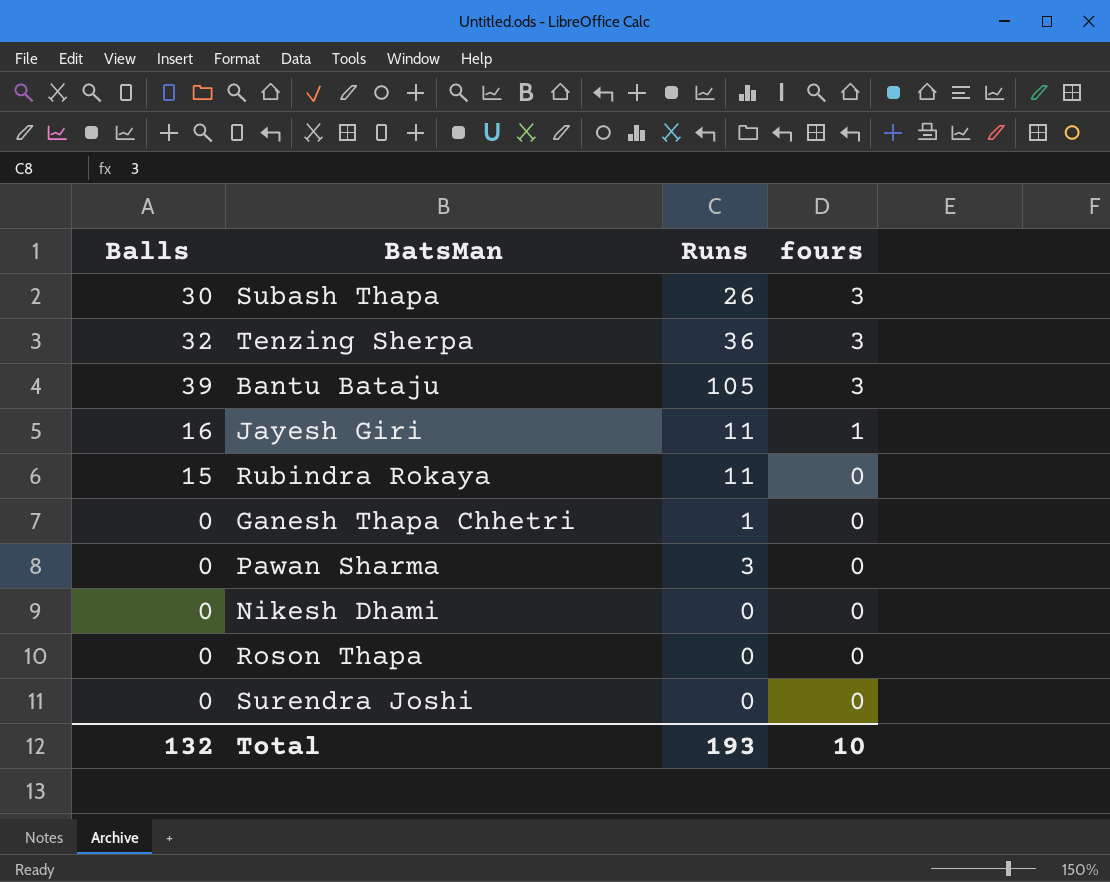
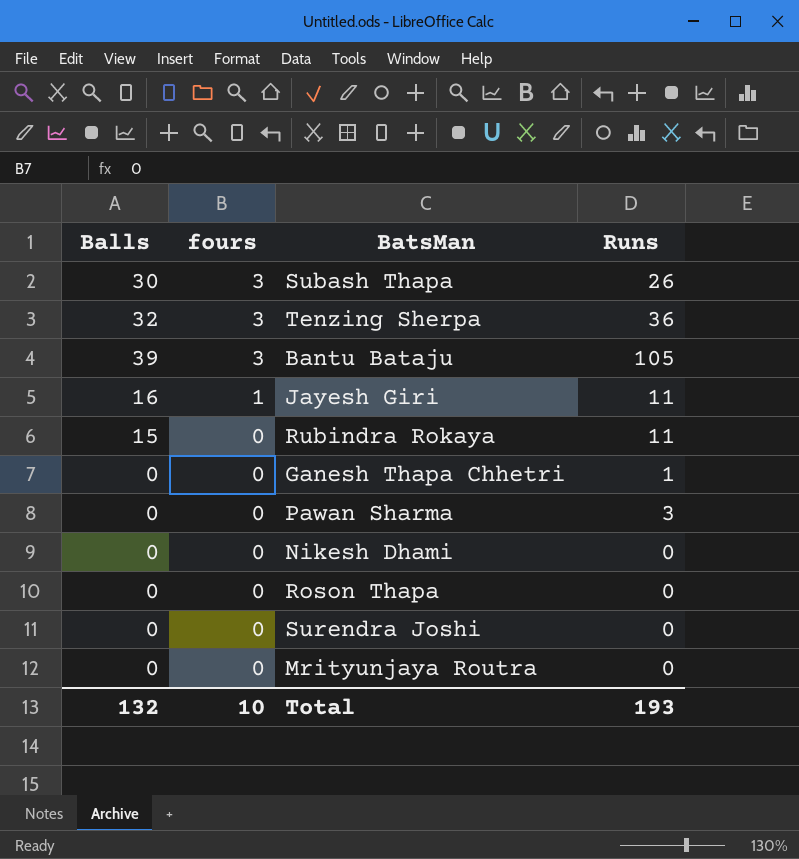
column fours | position: 4 -> 2
row Mrityunjaya Routra: none -> 0 | 0 | 0

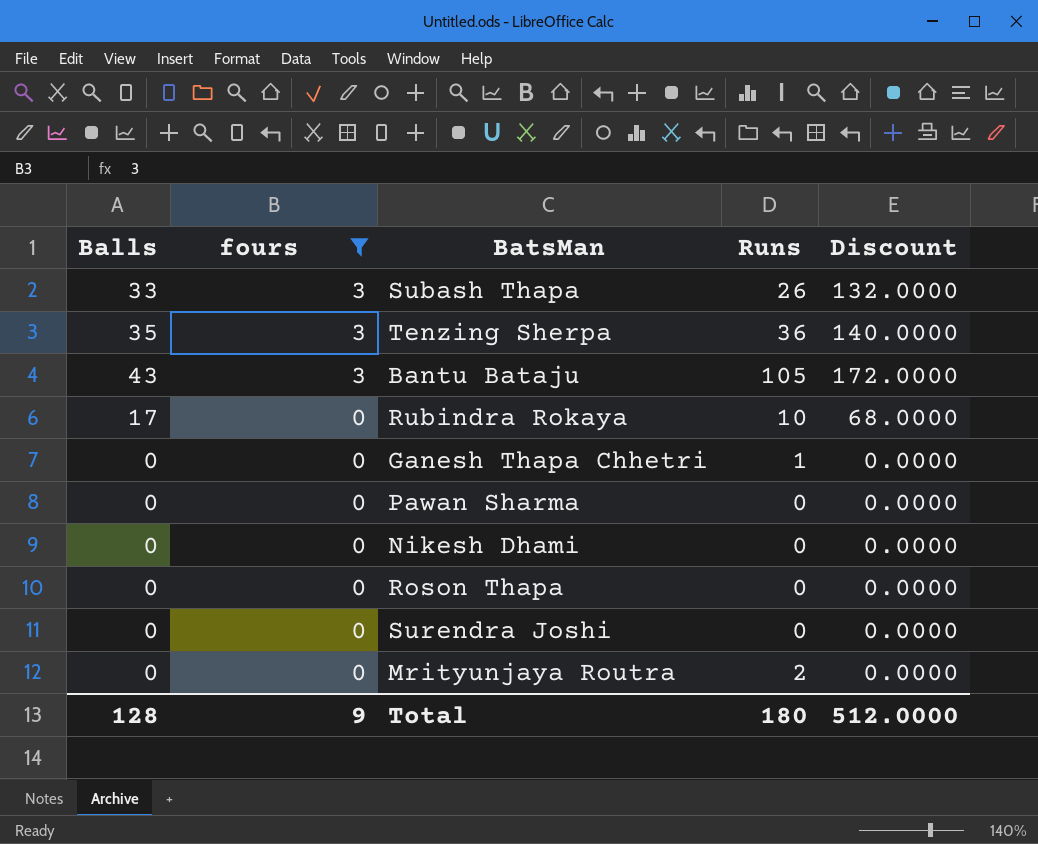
filter: none -> fours != 1
column Discount | formula: none -> [Balls] * 4
Subash Thapa | Balls: 30 -> 33
Tenzing Sherpa | Balls: 32 -> 35
Bantu Bataju | Balls: 39 -> 43
Rubindra Rokaya | Balls: 15 -> 17
Rubindra Rokaya | Runs: 11 -> 10
Pawan Sharma | Runs: 3 -> 0
Mrityunjaya Routra | Runs: 0 -> 2
Total | Balls: 132 -> 128
Total | fours: 10 -> 9
Total | Runs: 193 -> 180

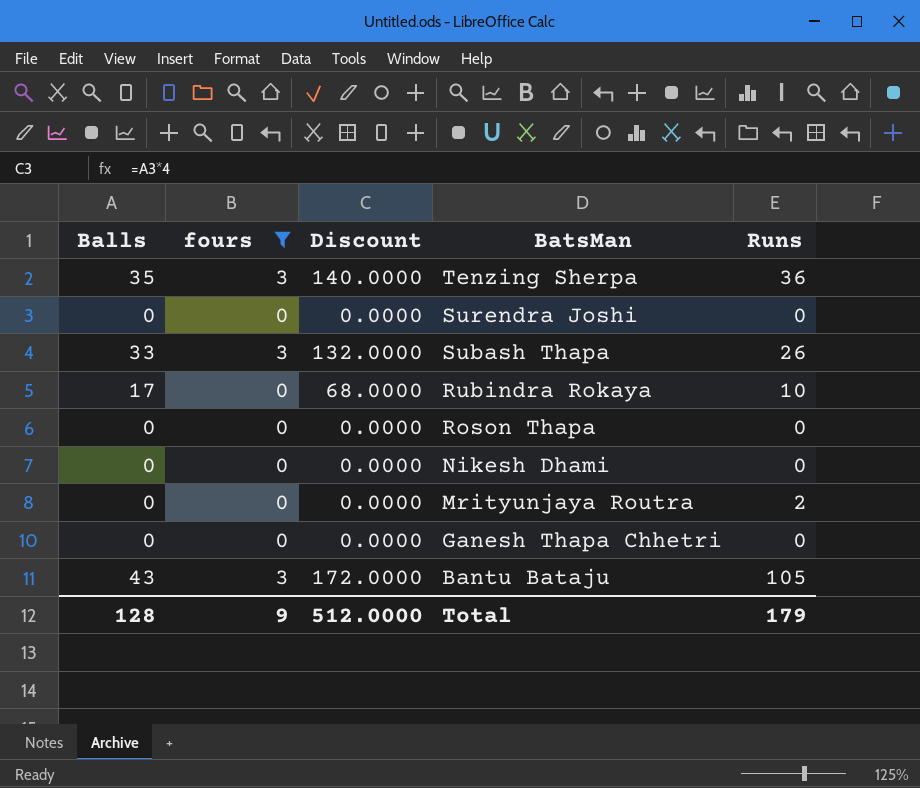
row order: fours descending -> BatsMan descending
column Discount | position: 5 -> 3
row Pawan Sharma: 0 | 0 | 0 | 0.0000 -> none
Ganesh Thapa Chhetri | Runs: 1 -> 0
Total | Runs: 180 -> 179

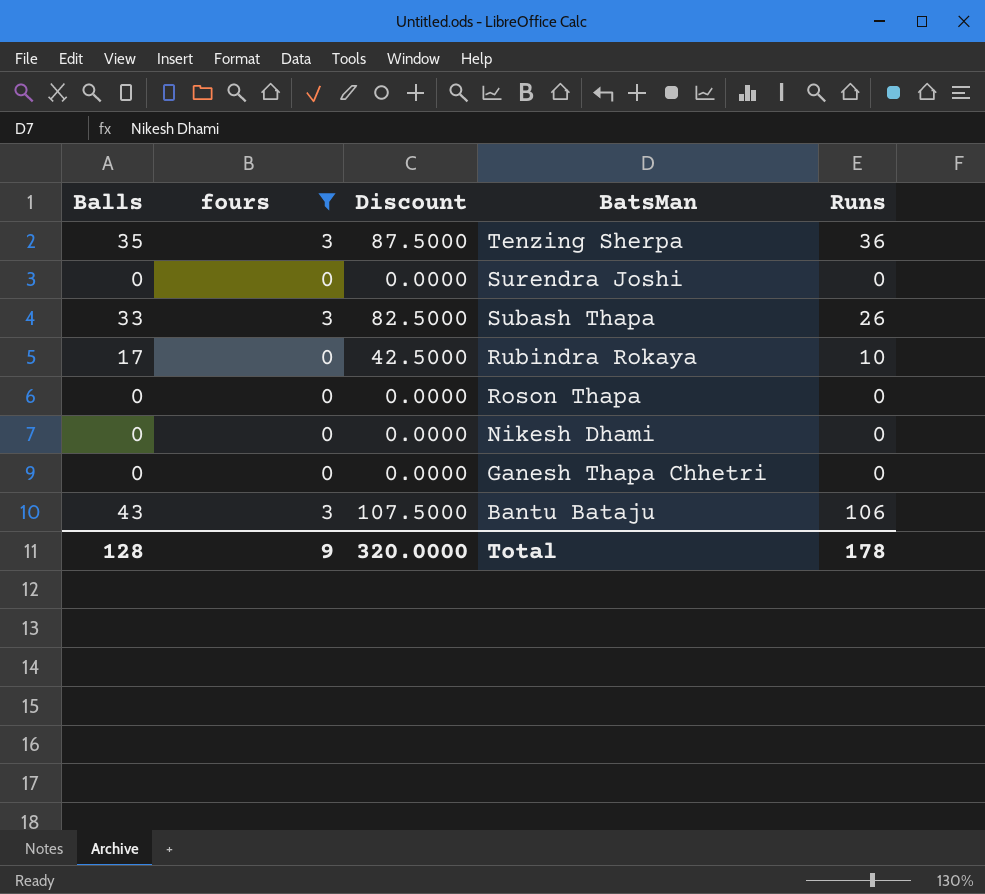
column Discount | formula: [Balls] * 4 -> [Balls] * 2.5
row Mrityunjaya Routra: 0 | 0 | 0.0000 | 2 -> none
Bantu Bataju | Runs: 105 -> 106
Total | Discount: 512.0000 -> 320.0000
Total | Runs: 179 -> 178

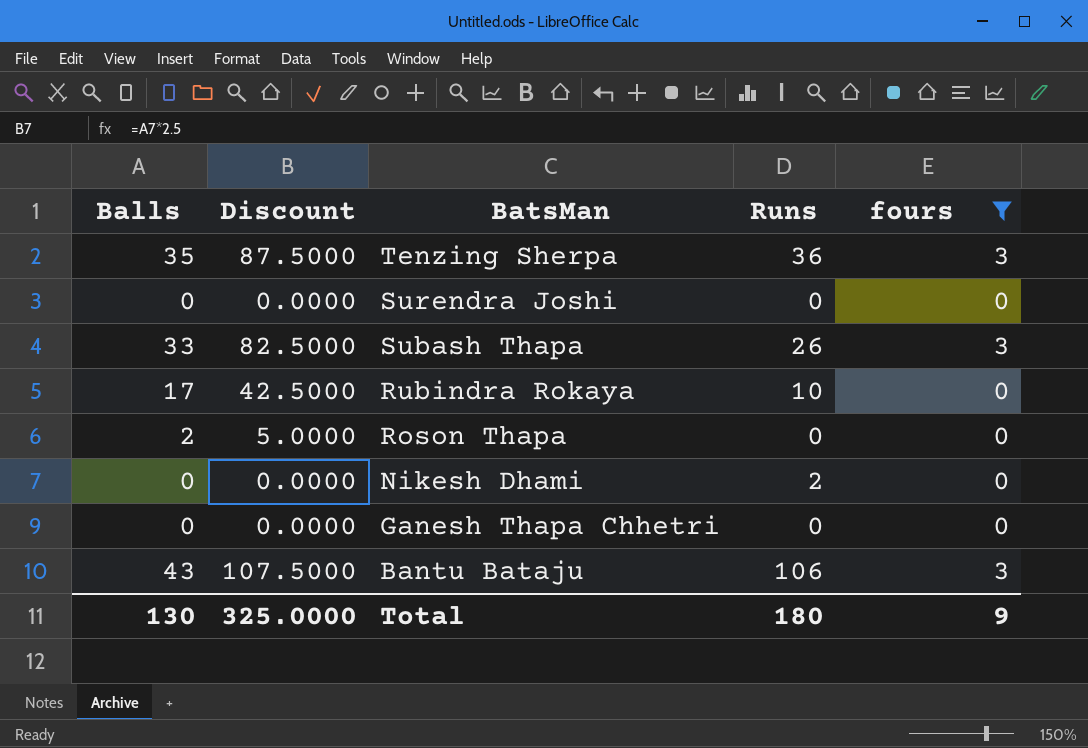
column fours | position: 2 -> 5
Roson Thapa | Balls: 0 -> 2
Roson Thapa | Discount: 0.0000 -> 5.0000
Nikesh Dhami | Runs: 0 -> 2
Total | Balls: 128 -> 130
Total | Discount: 320.0000 -> 325.0000
Total | Runs: 178 -> 180

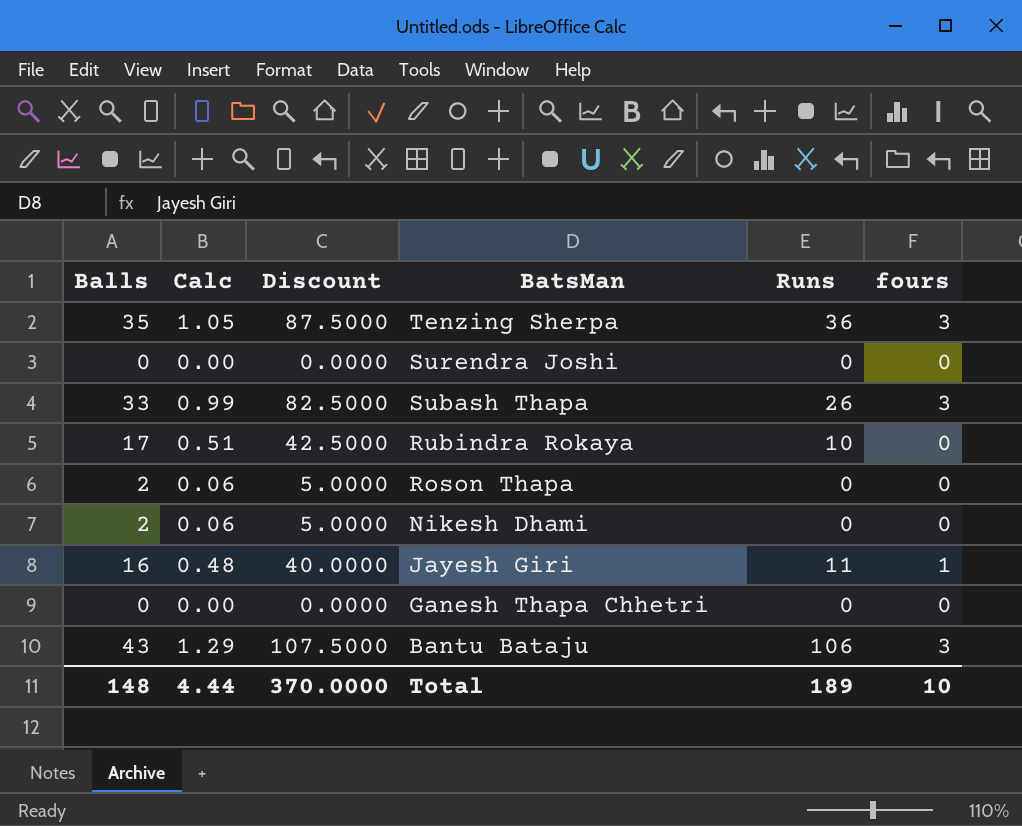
filter: fours != 1 -> none
column Calc | formula: none -> [Balls] * 0.03
Nikesh Dhami | Balls: 0 -> 2
Nikesh Dhami | Discount: 0.0000 -> 5.0000
Nikesh Dhami | Runs: 2 -> 0
Total | Balls: 130 -> 148
Total | Discount: 325.0000 -> 370.0000
Total | Runs: 180 -> 189
Total | fours: 9 -> 10

